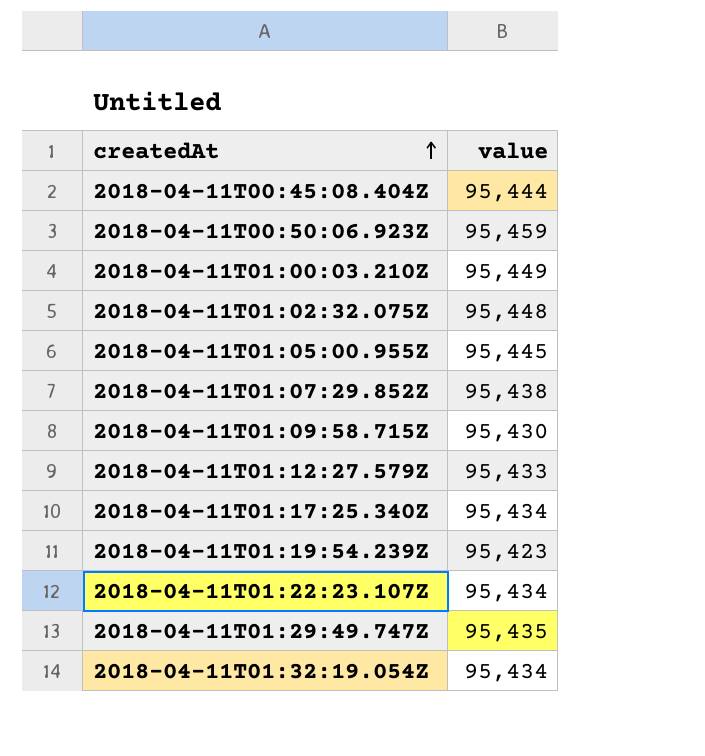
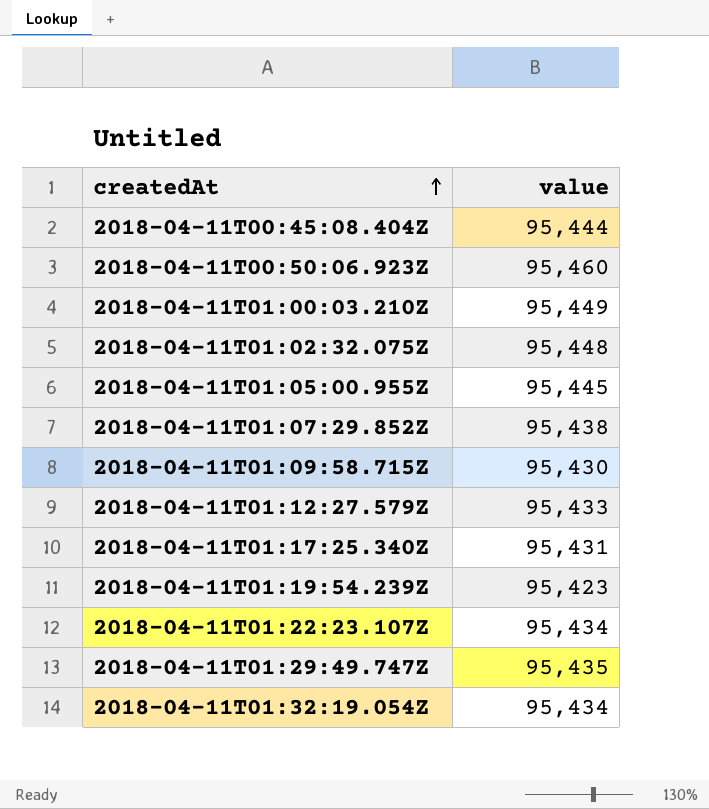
2018-04-11T00:50:06.923Z | value: 95,459 -> 95,460
2018-04-11T01:17:25.340Z | value: 95,434 -> 95,431

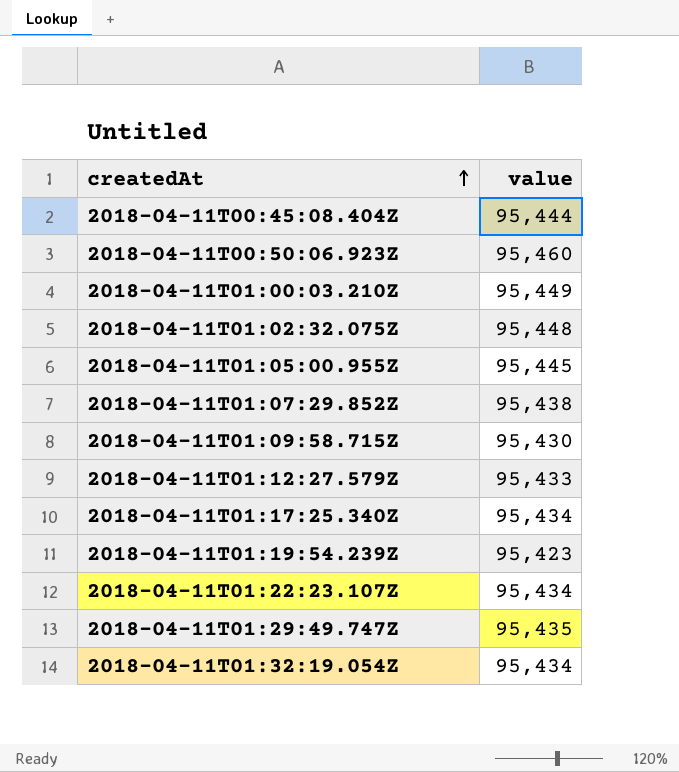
2018-04-11T01:17:25.340Z | value: 95,431 -> 95,434

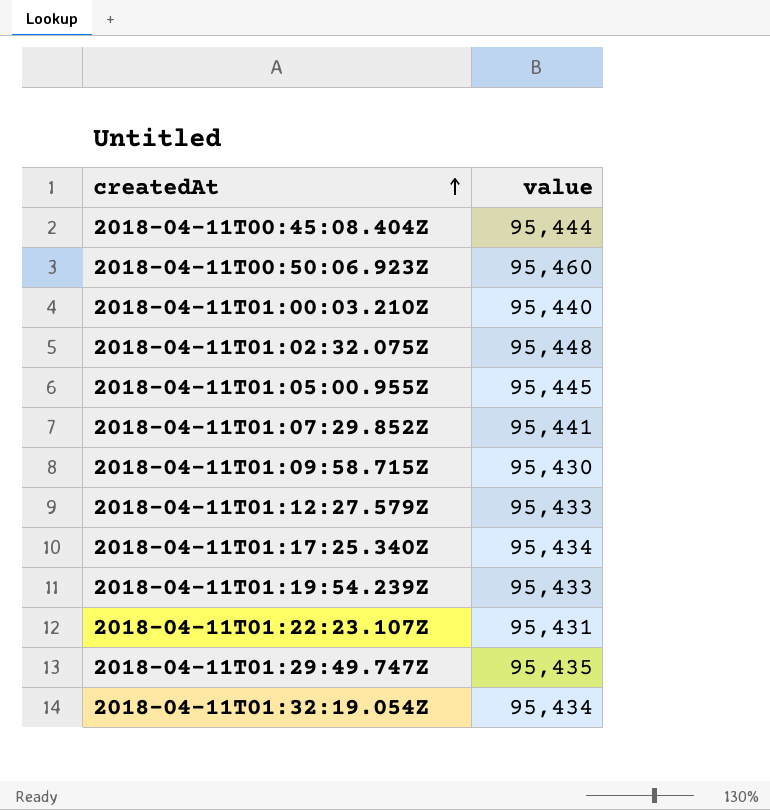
2018-04-11T01:00:03.210Z | value: 95,449 -> 95,440
2018-04-11T01:07:29.852Z | value: 95,438 -> 95,441
2018-04-11T01:19:54.239Z | value: 95,423 -> 95,433
2018-04-11T01:22:23.107Z | value: 95,434 -> 95,431

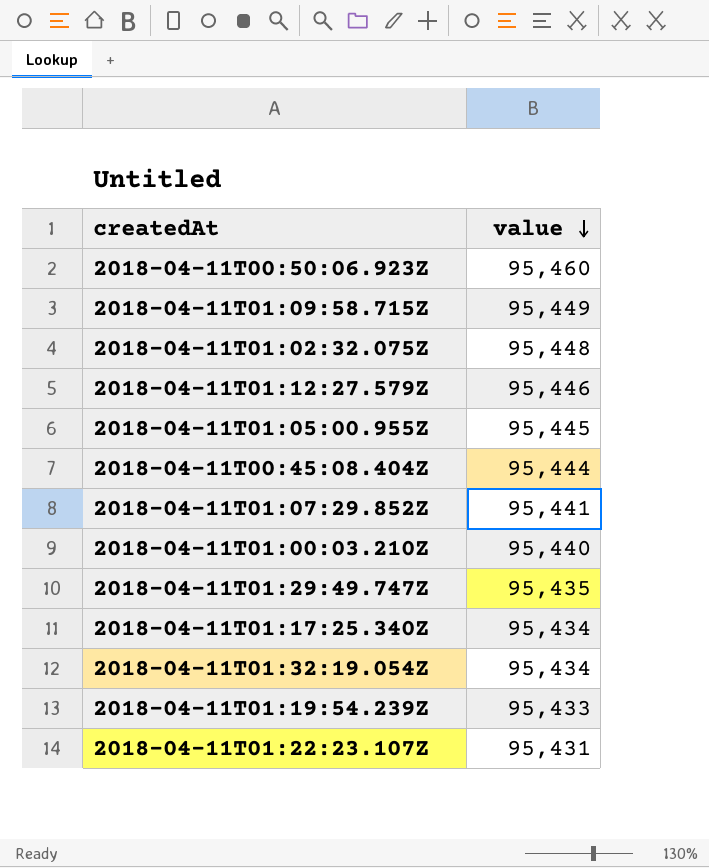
row order: createdAt ascending -> value descending
2018-04-11T01:09:58.715Z | value: 95,430 -> 95,449
2018-04-11T01:12:27.579Z | value: 95,433 -> 95,446

